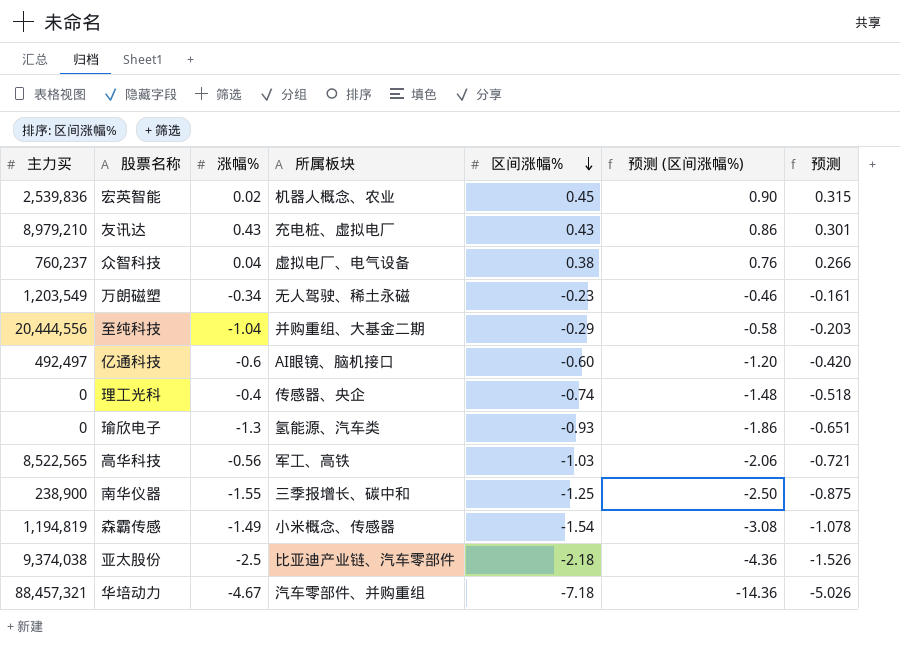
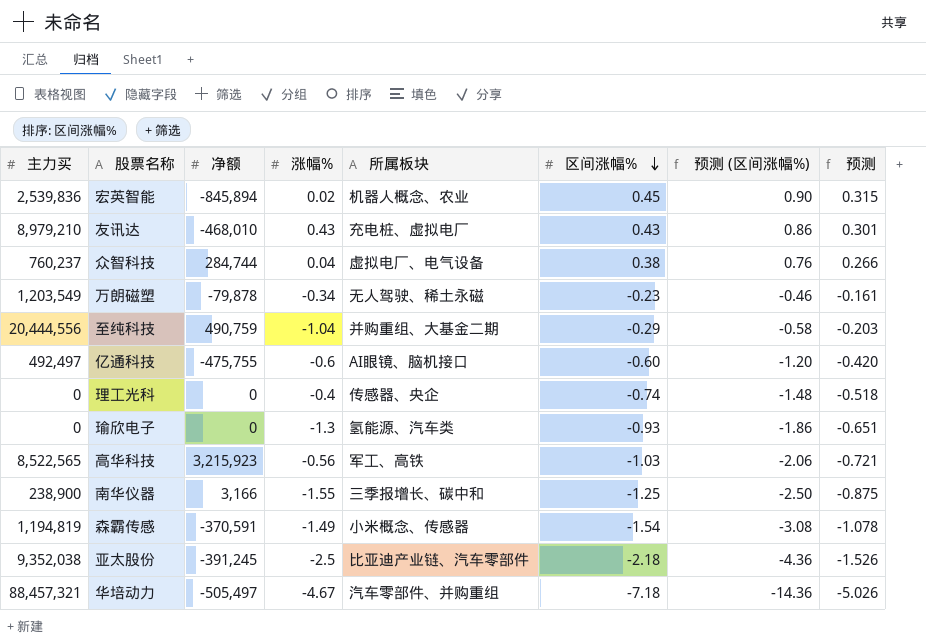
column 净额 | position: none -> 3
亚太股份 | 主力买: 9,374,038 -> 9,352,038

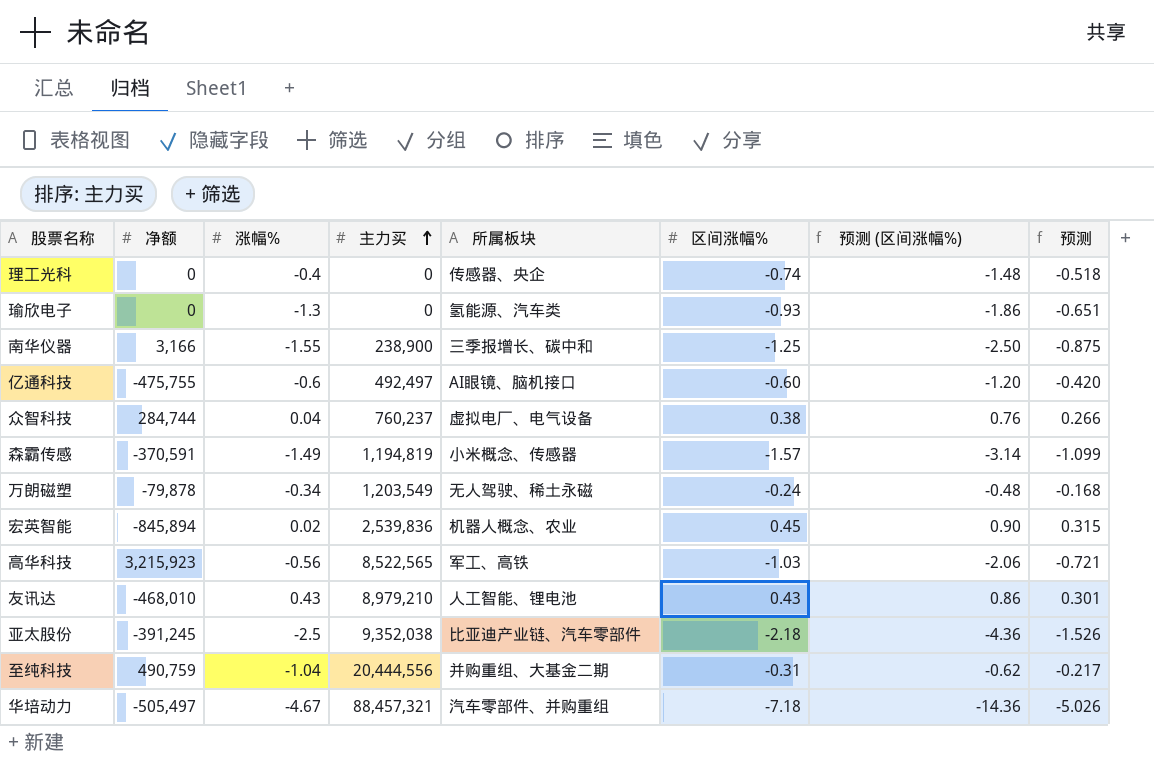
row order: 区间涨幅% descending -> 主力买 ascending
column 主力买 | position: 1 -> 4
森霸传感 | 区间涨幅%: -1.54 -> -1.57
森霸传感 | 预测 (区间涨幅%): -3.08 -> -3.14
森霸传感 | 预测: -1.078 -> -1.099
万朗磁塑 | 区间涨幅%: -0.23 -> -0.24
万朗磁塑 | 预测 (区间涨幅%): -0.46 -> -0.48
万朗磁塑 | 预测: -0.161 -> -0.168
友讯达 | 所属板块: 充电桩、虚拟电厂 -> 人工智能、锂电池
至纯科技 | 区间涨幅%: -0.29 -> -0.31
至纯科技 | 预测 (区间涨幅%): -0.58 -> -0.62
至纯科技 | 预测: -0.203 -> -0.217

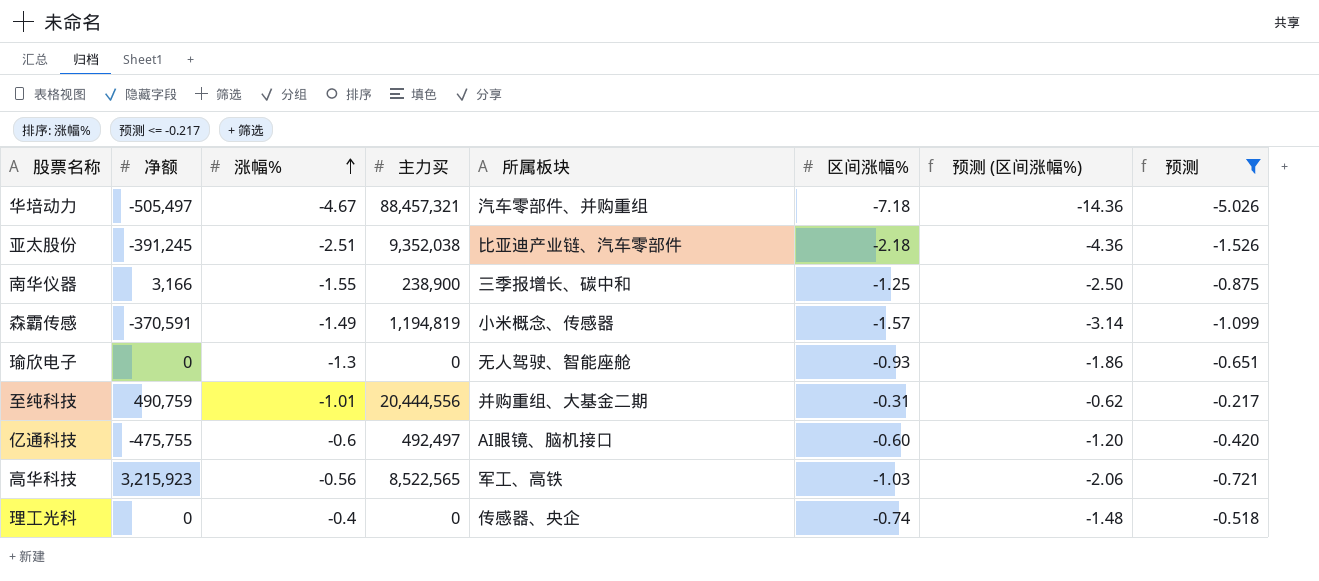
filter: none -> 预测 <= -0.217
row order: 主力买 ascending -> 涨幅% ascending
亚太股份 | 涨幅%: -2.5 -> -2.51
瑜欣电子 | 所属板块: 氢能源、汽车类 -> 无人驾驶、智能座舱
至纯科技 | 涨幅%: -1.04 -> -1.01

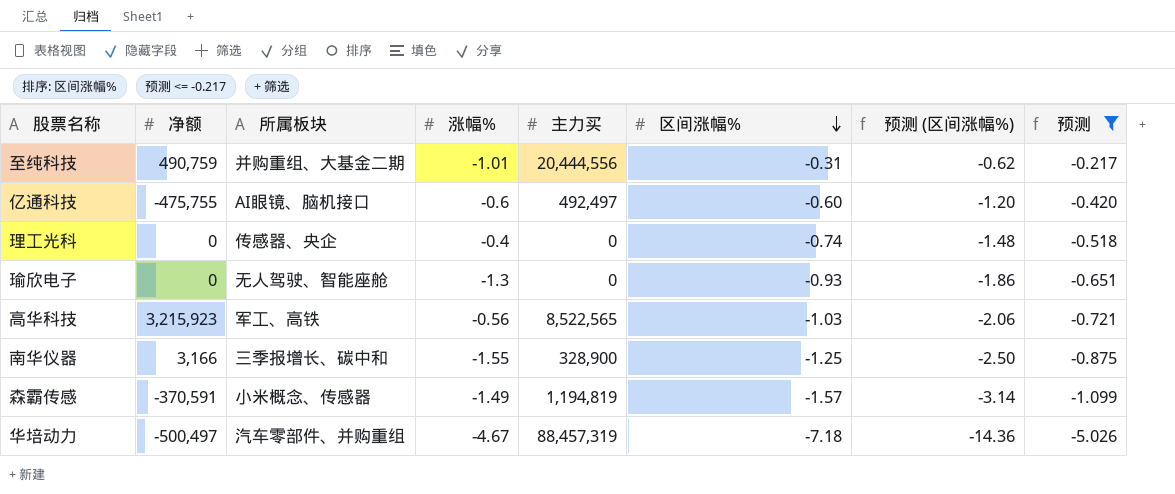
row order: 涨幅% ascending -> 区间涨幅% descending
column 所属板块 | position: 5 -> 3
row 亚太股份: -391,245 | -2.51 | 9,352,038 | 比亚迪产业链、汽车零部件 | -2.18 | -4.36 | -1.526 -> none
南华仪器 | 主力买: 238,900 -> 328,900
华培动力 | 净额: -505,497 -> -500,497
华培动力 | 主力买: 88,457,321 -> 88,457,319

